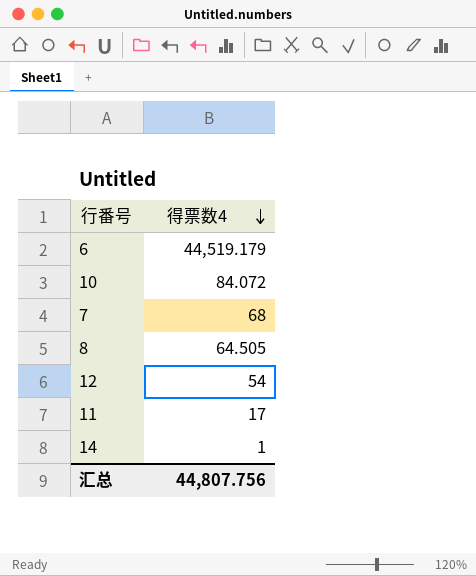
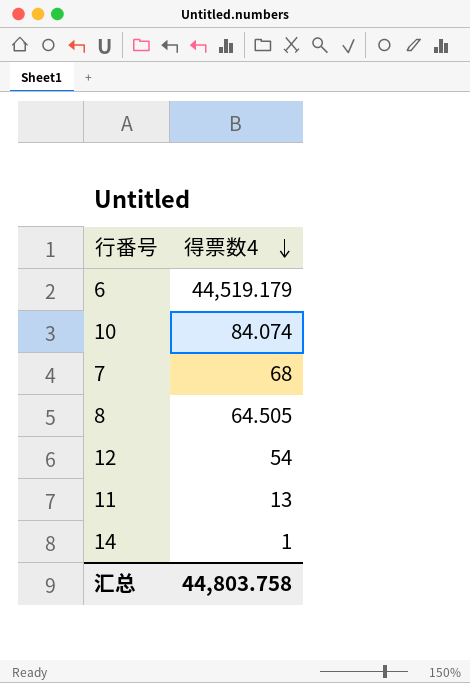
10 | 得票数4: 84.072 -> 84.074
11 | 得票数4: 17 -> 13
汇总 | 得票数4: 44,807.756 -> 44,803.758

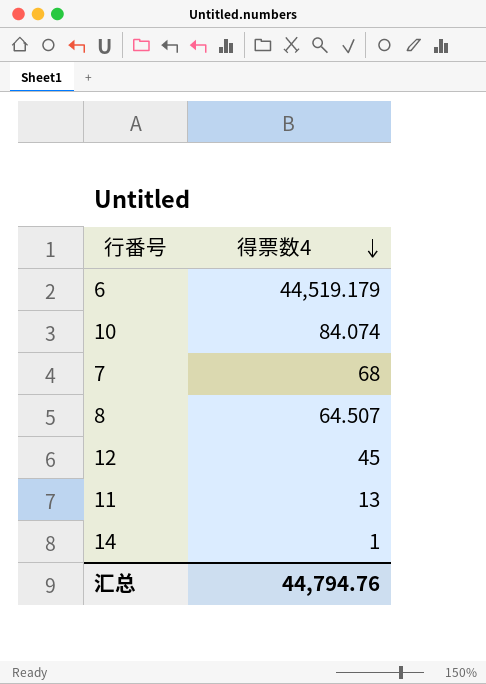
8 | 得票数4: 64.505 -> 64.507
12 | 得票数4: 54 -> 45
汇总 | 得票数4: 44,803.758 -> 44,794.76

